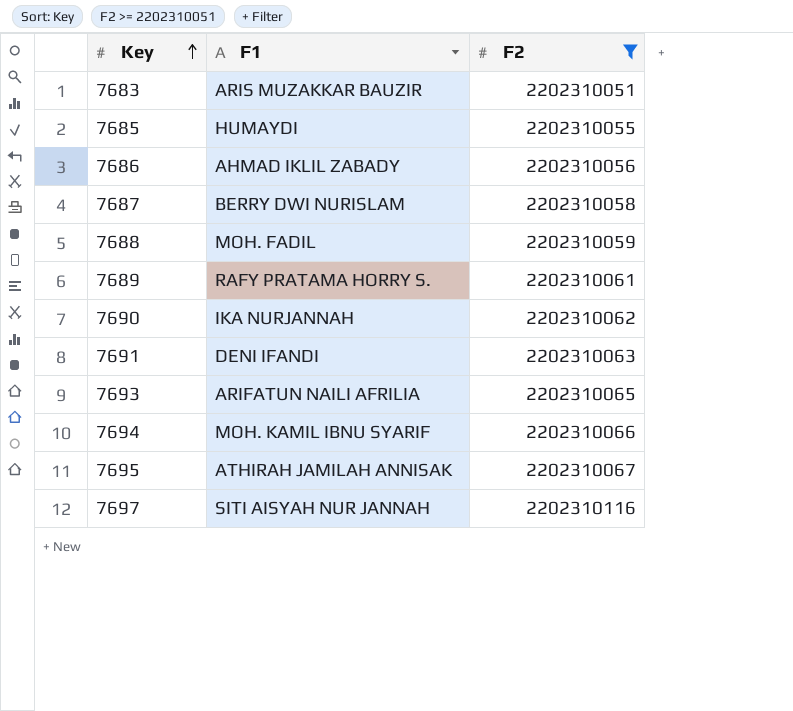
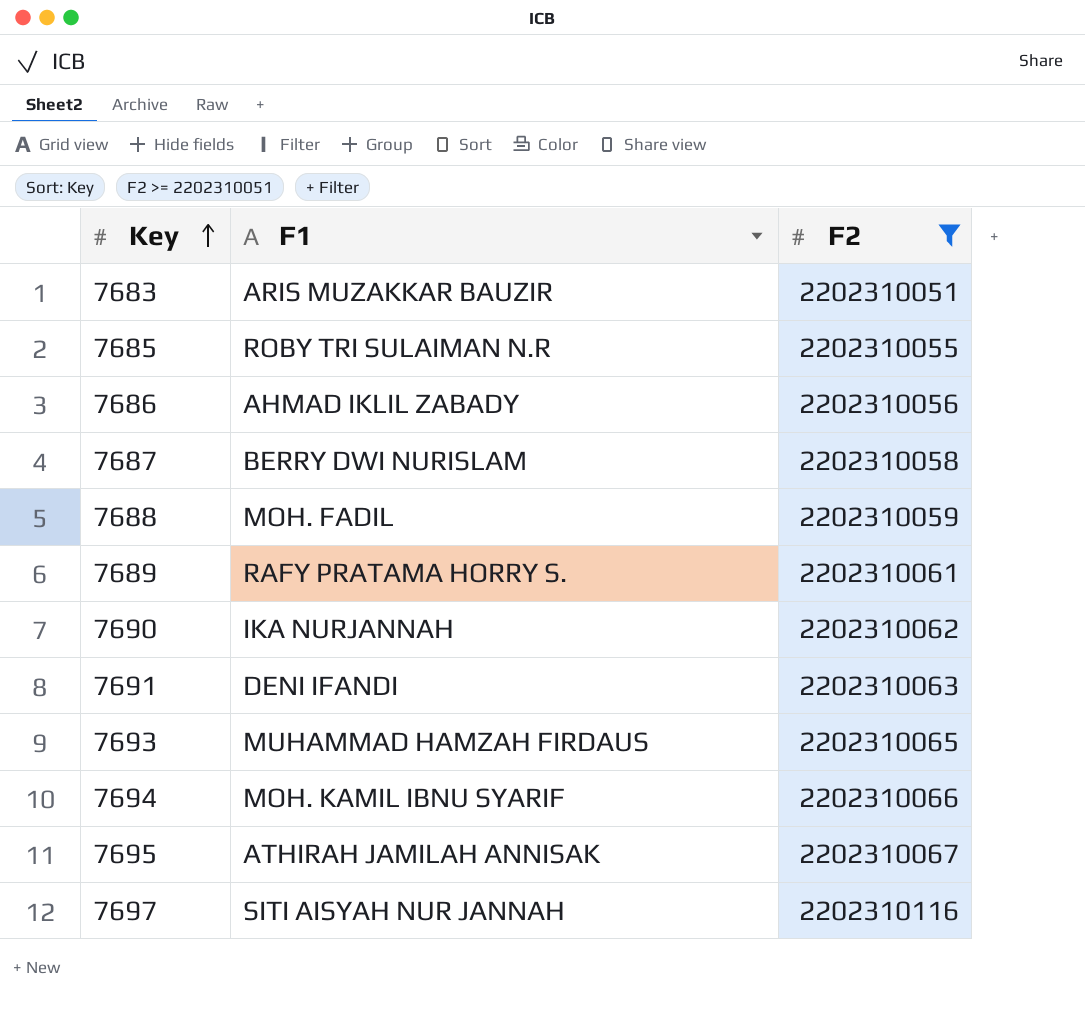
7685 | F1: HUMAYDI -> ROBY TRI SULAIMAN N.R
7693 | F1: ARIFATUN NAILI AFRILIA -> MUHAMMAD HAMZAH FIRDAUS

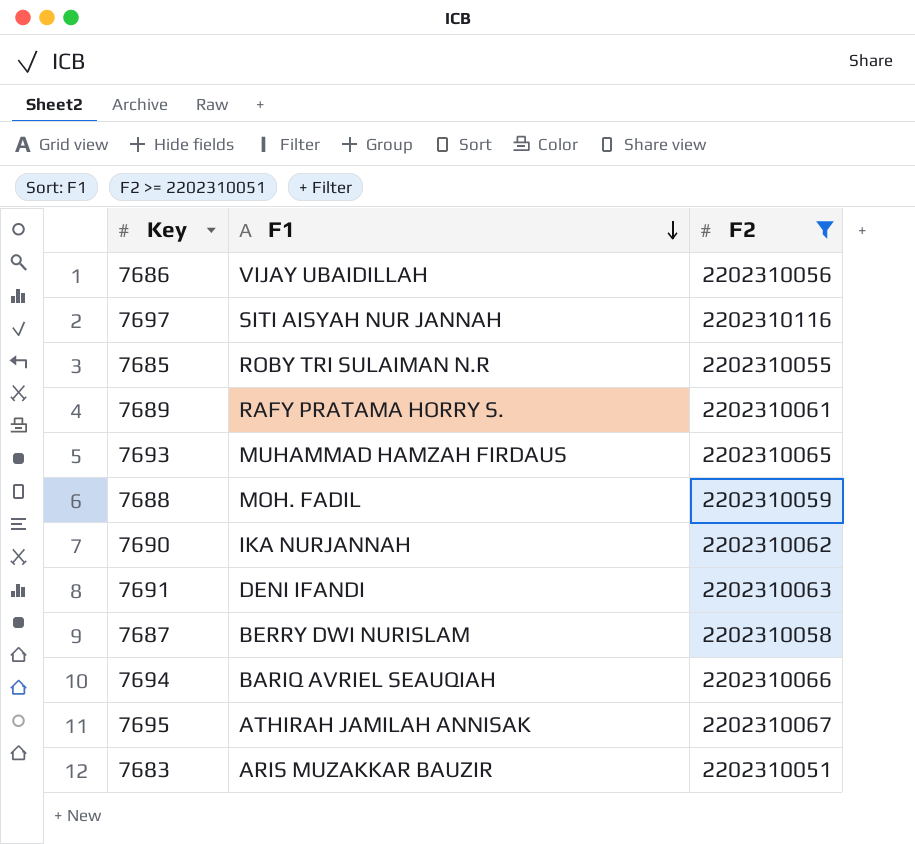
row order: Key ascending -> F1 descending
7686 | F1: AHMAD IKLIL ZABADY -> VIJAY UBAIDILLAH
7694 | F1: MOH. KAMIL IBNU SYARIF -> BARIQ AVRIEL SEAUQIAH

